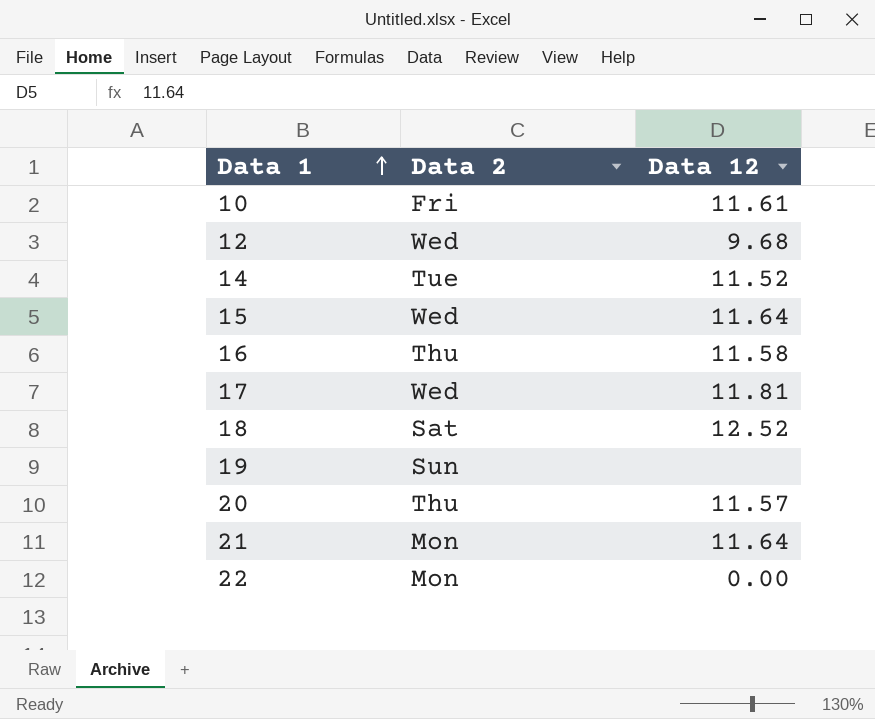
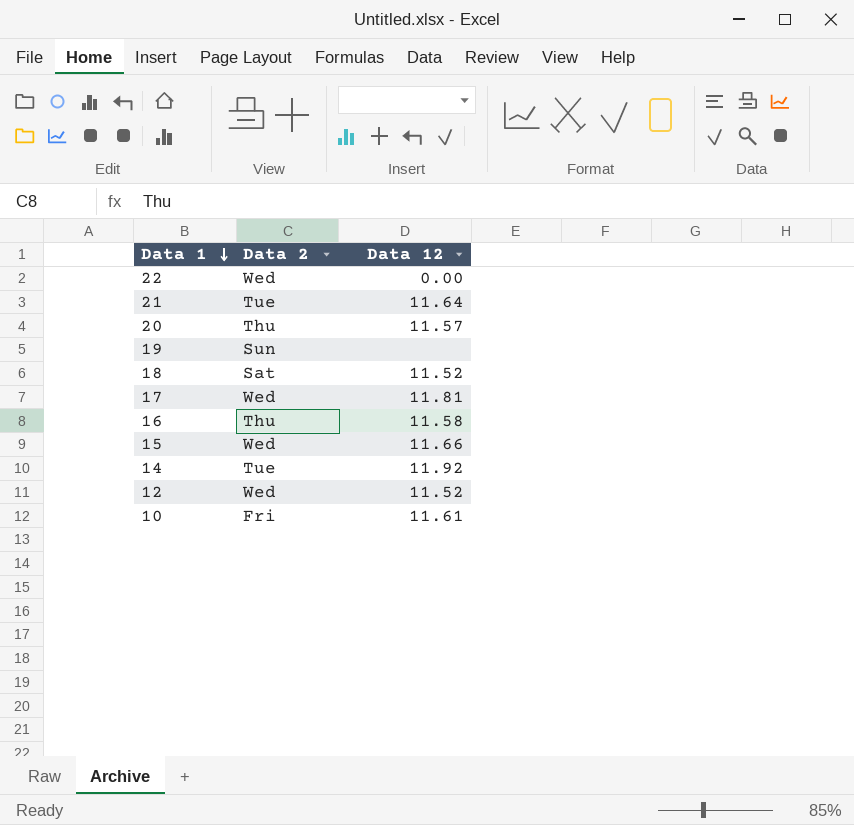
row order: Data 1 ascending -> Data 1 descending
22 | Data 2: Mon -> Wed
21 | Data 2: Mon -> Tue
18 | Data 12: 12.52 -> 11.52
15 | Data 12: 11.64 -> 11.66
14 | Data 12: 11.52 -> 11.92
12 | Data 12: 9.68 -> 11.52

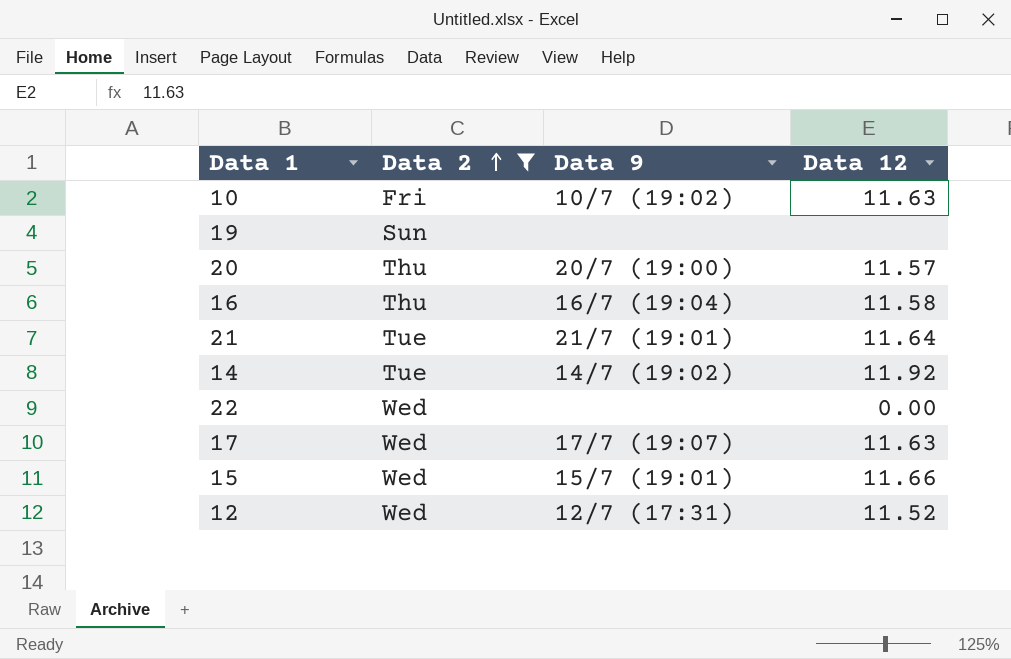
filter: none -> Data 2 != Sat
row order: Data 1 descending -> Data 2 ascending
column Data 9 | position: none -> 3
10 | Data 12: 11.61 -> 11.63
17 | Data 12: 11.81 -> 11.63

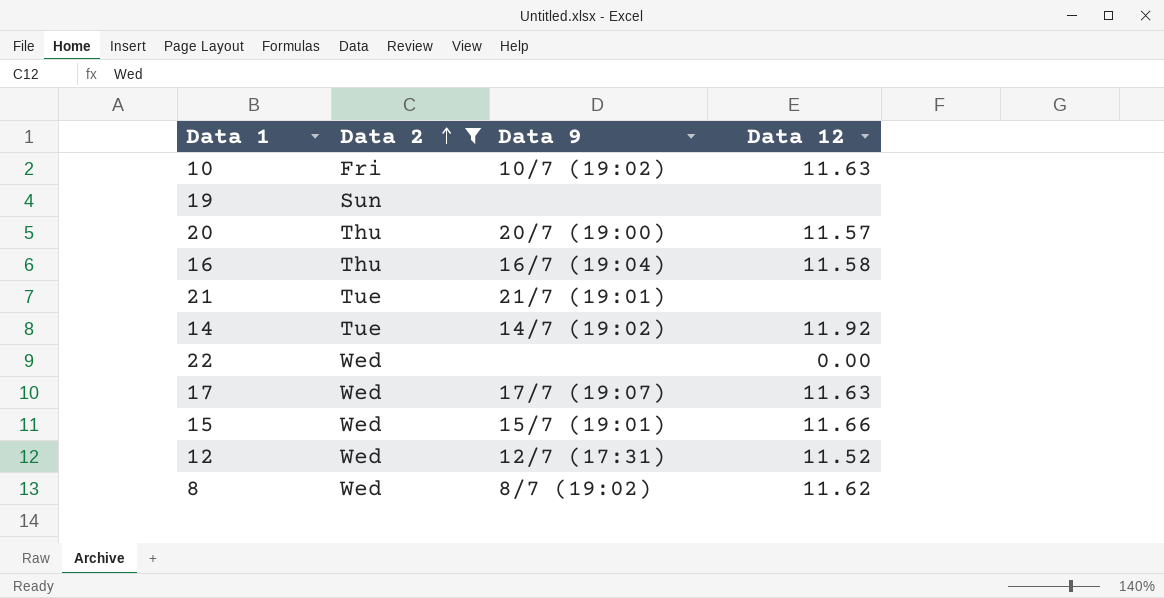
21 | Data 12: 11.64 -> none
row 8: none -> Wed | 8/7 (19:02) | 11.62

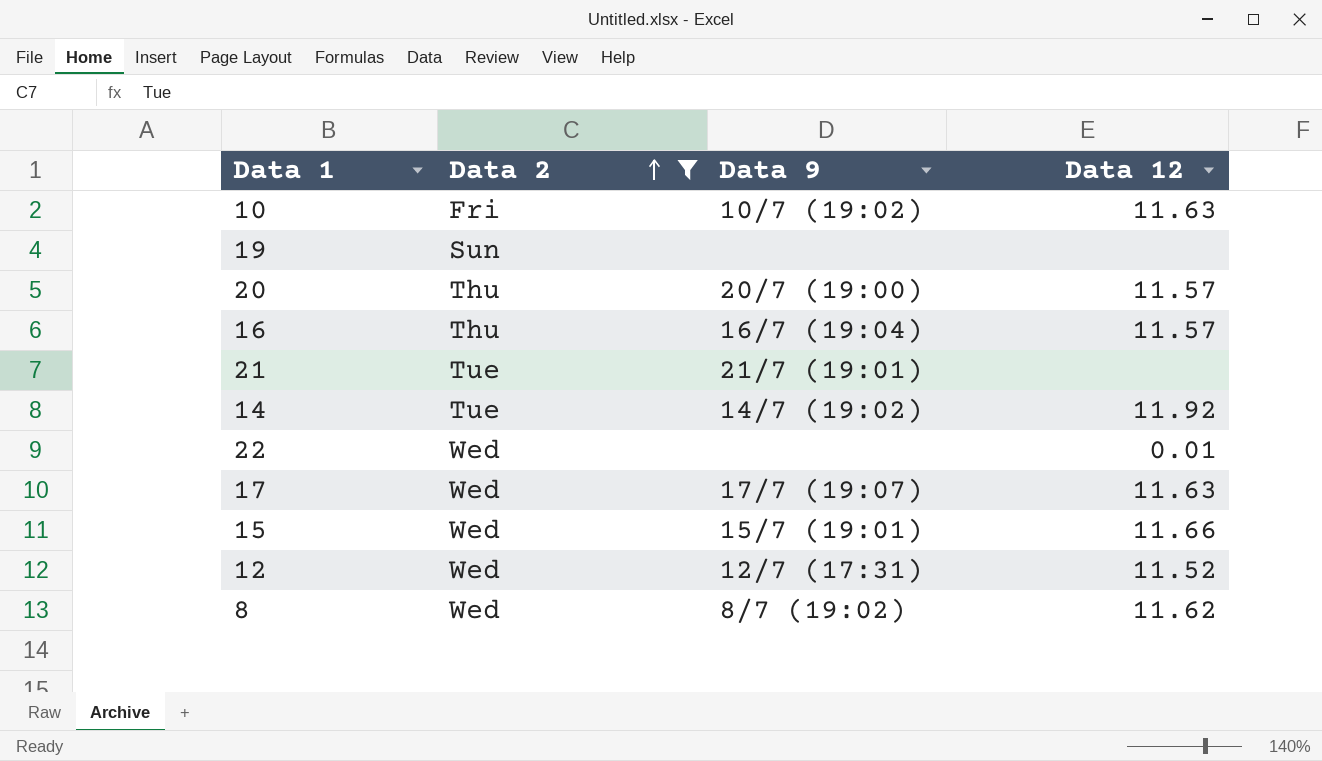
16 | Data 12: 11.58 -> 11.57
22 | Data 12: 0.00 -> 0.01

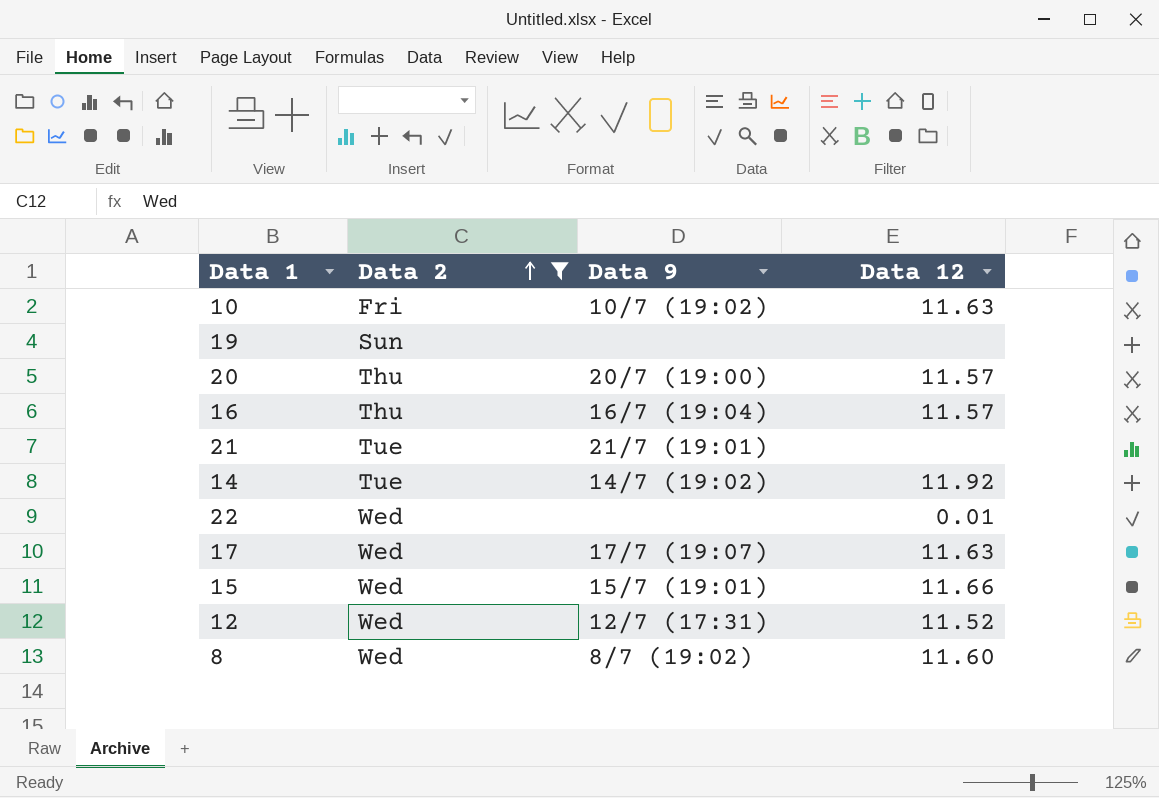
8 | Data 12: 11.62 -> 11.60

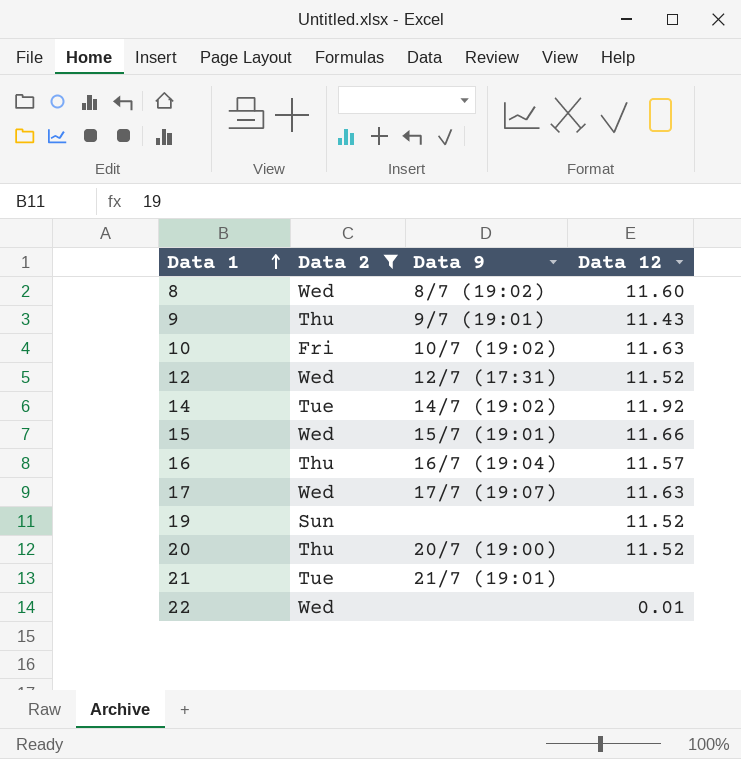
row order: Data 2 ascending -> Data 1 ascending
row 9: none -> Thu | 9/7 (19:01) | 11.43
19 | Data 12: none -> 11.52
20 | Data 12: 11.57 -> 11.52

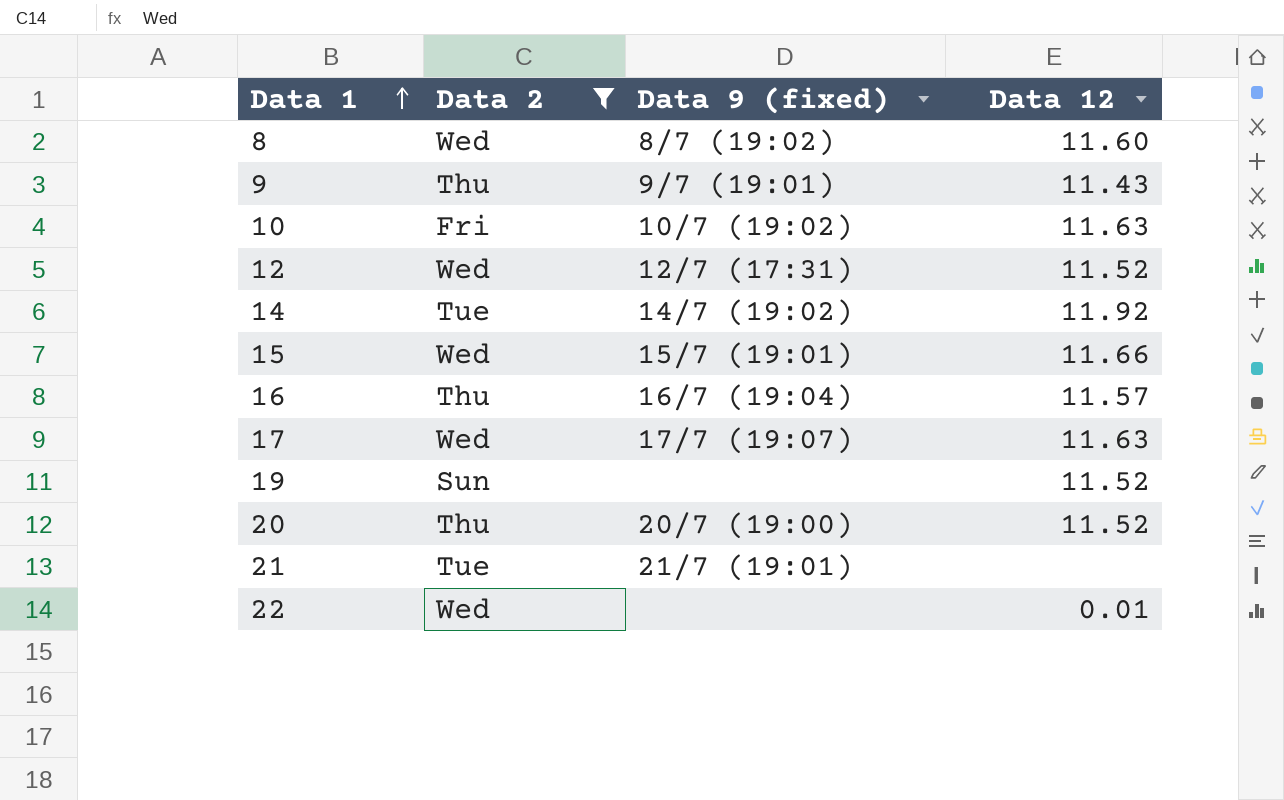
column name: Data 9 -> Data 9 (fixed)

